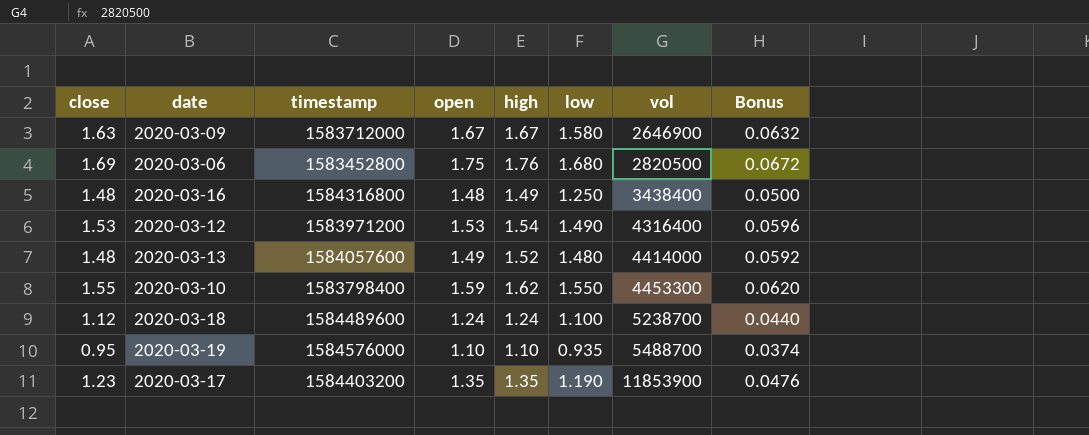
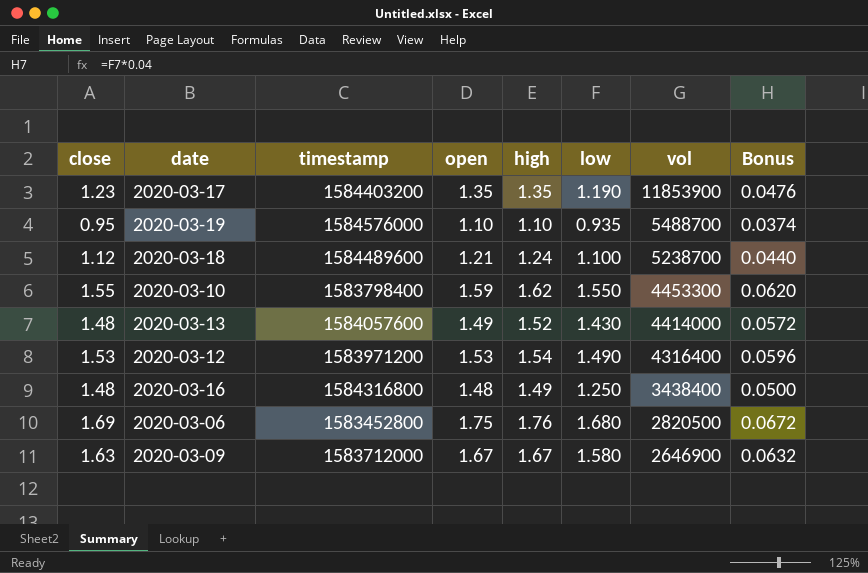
row order: vol ascending -> vol descending
2020-03-18 | open: 1.24 -> 1.21
2020-03-13 | low: 1.480 -> 1.430
2020-03-13 | Bonus: 0.0592 -> 0.0572

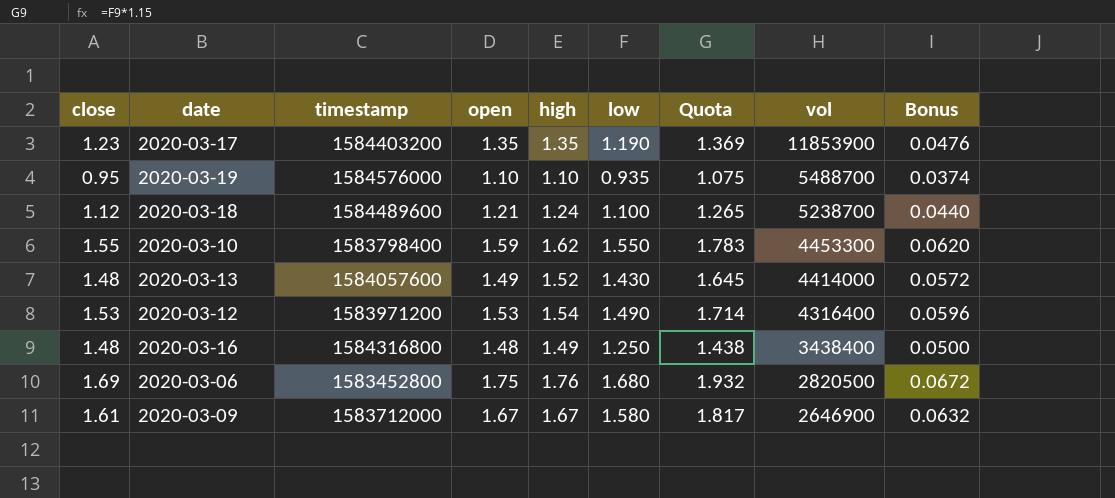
column Quota | formula: none -> [low] * 1.15
2020-03-09 | close: 1.63 -> 1.61

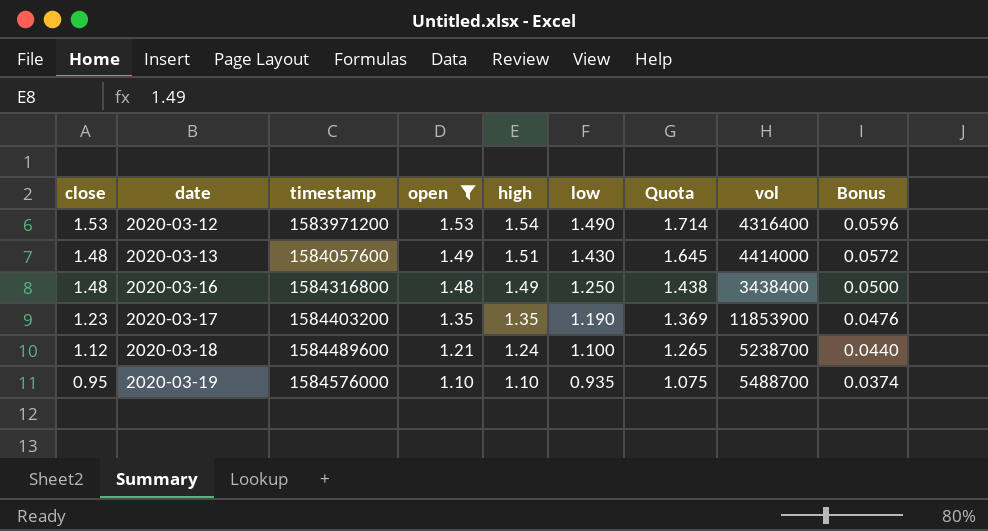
filter: none -> open <= 1.53
row order: vol descending -> close descending
2020-03-13 | high: 1.52 -> 1.51

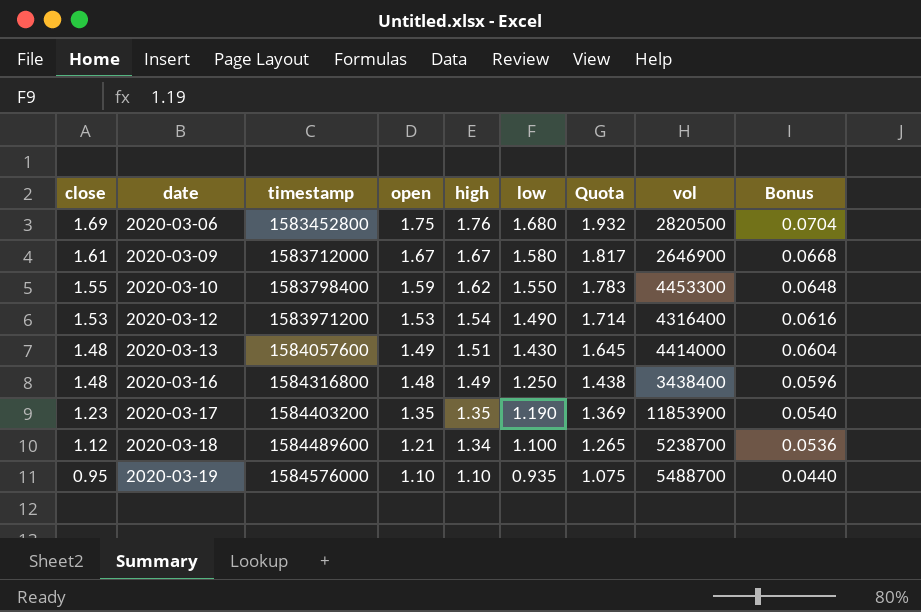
filter: open <= 1.53 -> none
column Bonus | formula: [low] * 0.04 -> [high] * 0.04
2020-03-18 | high: 1.24 -> 1.34

